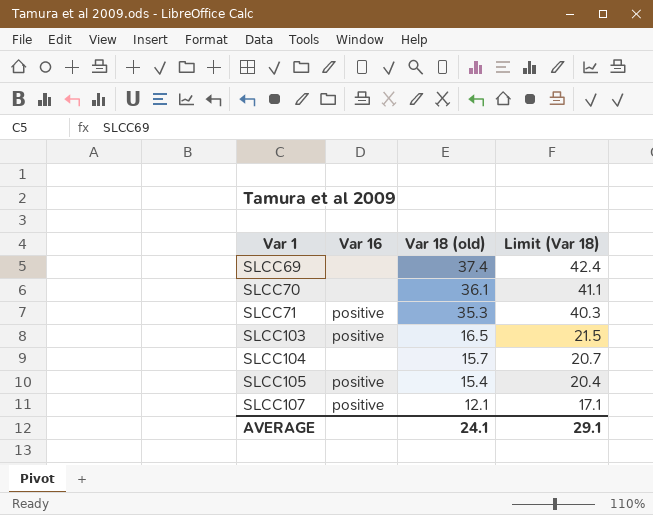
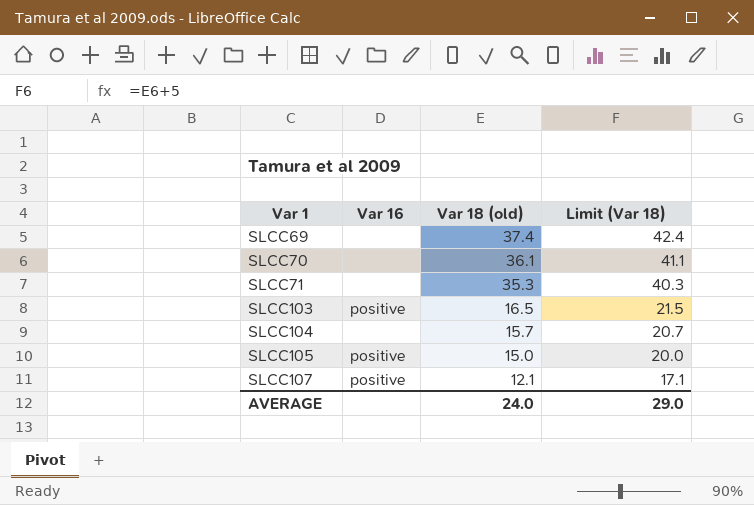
SLCC71 | Var 16: positive -> none
SLCC105 | Var 18 (old): 15.4 -> 15.0
SLCC105 | Limit (Var 18): 20.4 -> 20.0
AVERAGE | Var 18 (old): 24.1 -> 24.0
AVERAGE | Limit (Var 18): 29.1 -> 29.0

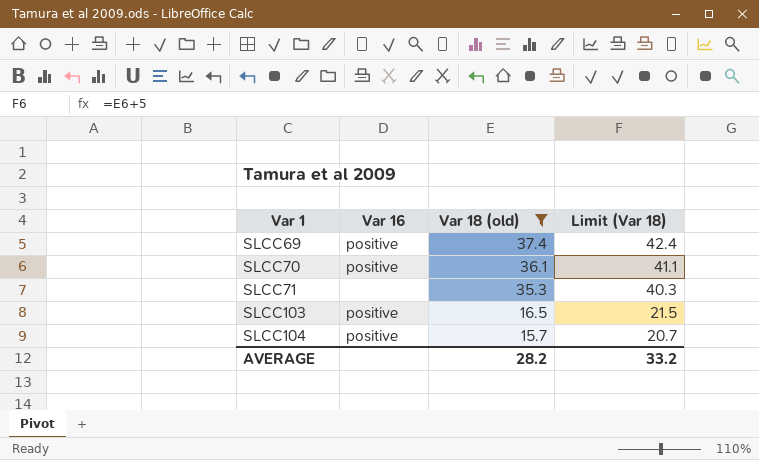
filter: none -> Var 18 (old) >= 15.7
SLCC69 | Var 16: none -> positive
SLCC70 | Var 16: none -> positive
SLCC104 | Var 16: none -> positive
AVERAGE | Var 18 (old): 24.0 -> 28.2
AVERAGE | Limit (Var 18): 29.0 -> 33.2

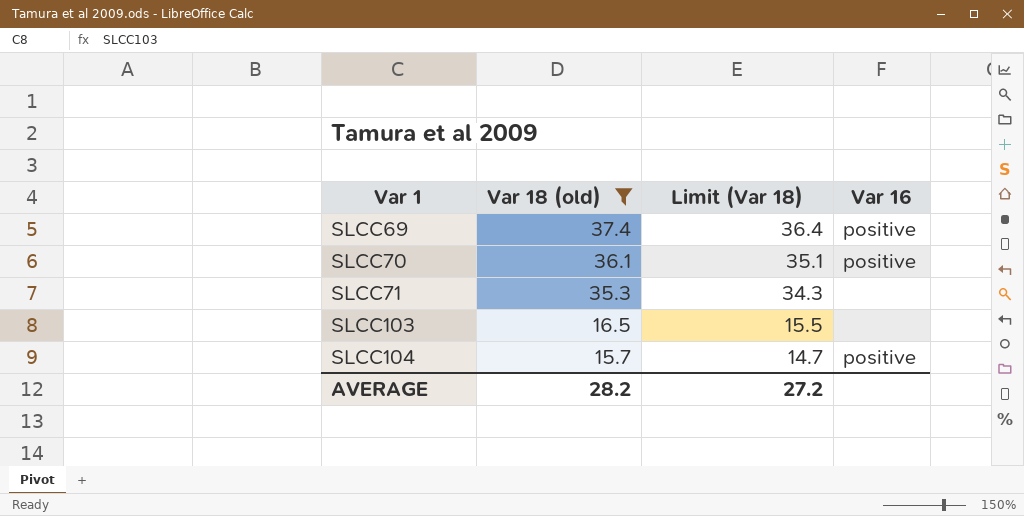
column Limit (Var 18) | formula: [Var 18 (old)] + 5 -> [Var 18 (old)] - 1
column Var 16 | position: 2 -> 4
SLCC103 | Var 16: positive -> none
AVERAGE | Limit (Var 18): 33.2 -> 27.2

